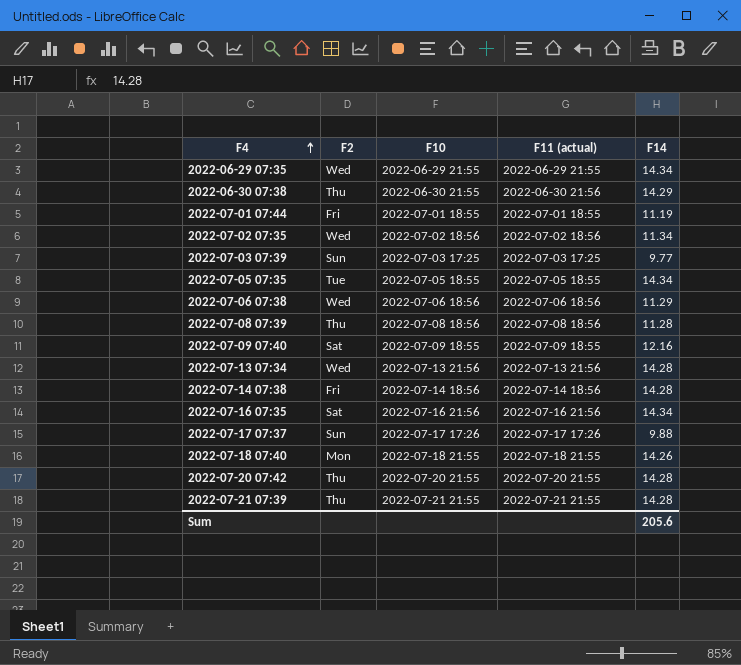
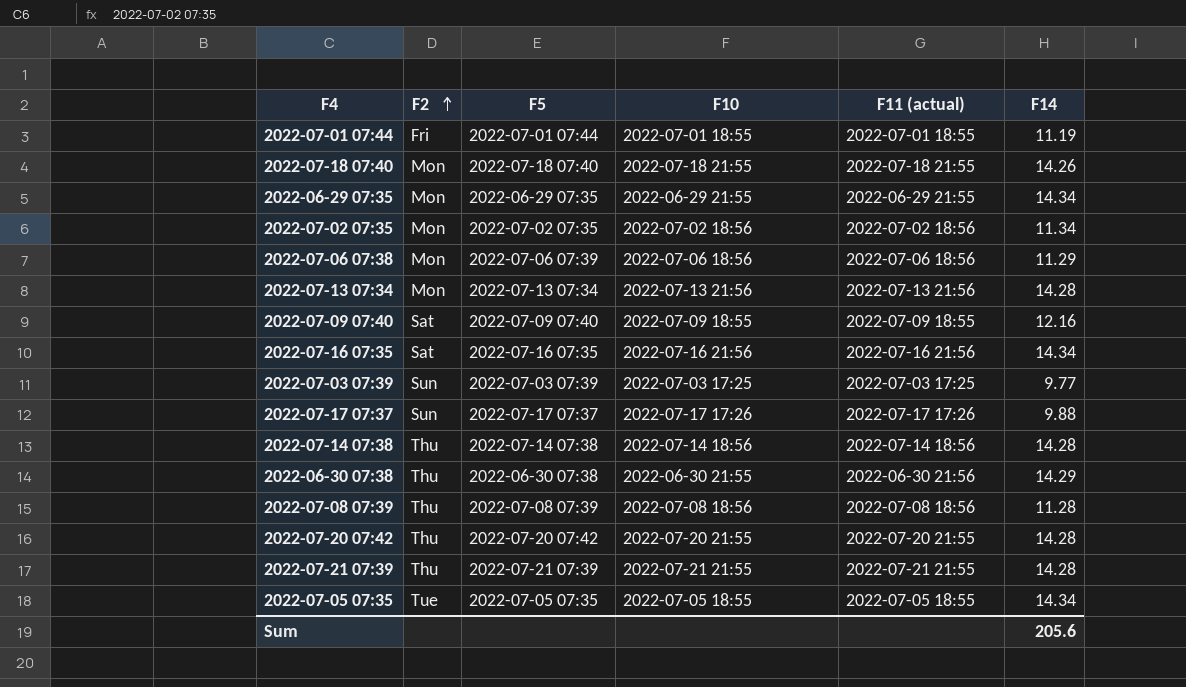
row order: F4 ascending -> F2 ascending
column F5 | position: none -> 3
2022-06-29 07:35 | F2: Wed -> Mon
2022-07-02 07:35 | F2: Wed -> Mon
2022-07-06 07:38 | F2: Wed -> Mon
2022-07-13 07:34 | F2: Wed -> Mon
2022-07-14 07:38 | F2: Fri -> Thu

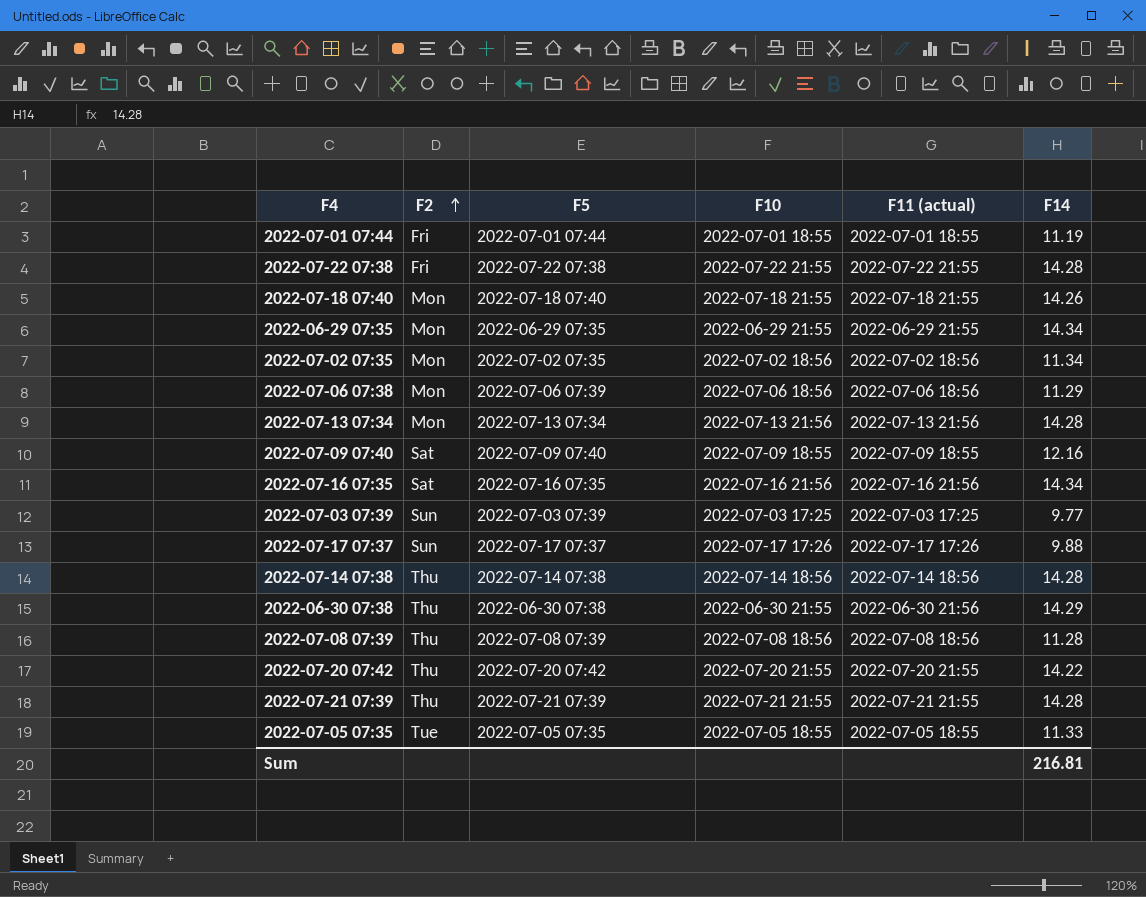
row 2022-07-22 07:38: none -> Fri | 2022-07-22 07:38 | 2022-07-22 21:55 | 2022-07-22 21:55 | 14.28
2022-07-20 07:42 | F14: 14.28 -> 14.22
2022-07-05 07:35 | F14: 14.34 -> 11.33
Sum | F14: 205.6 -> 216.81

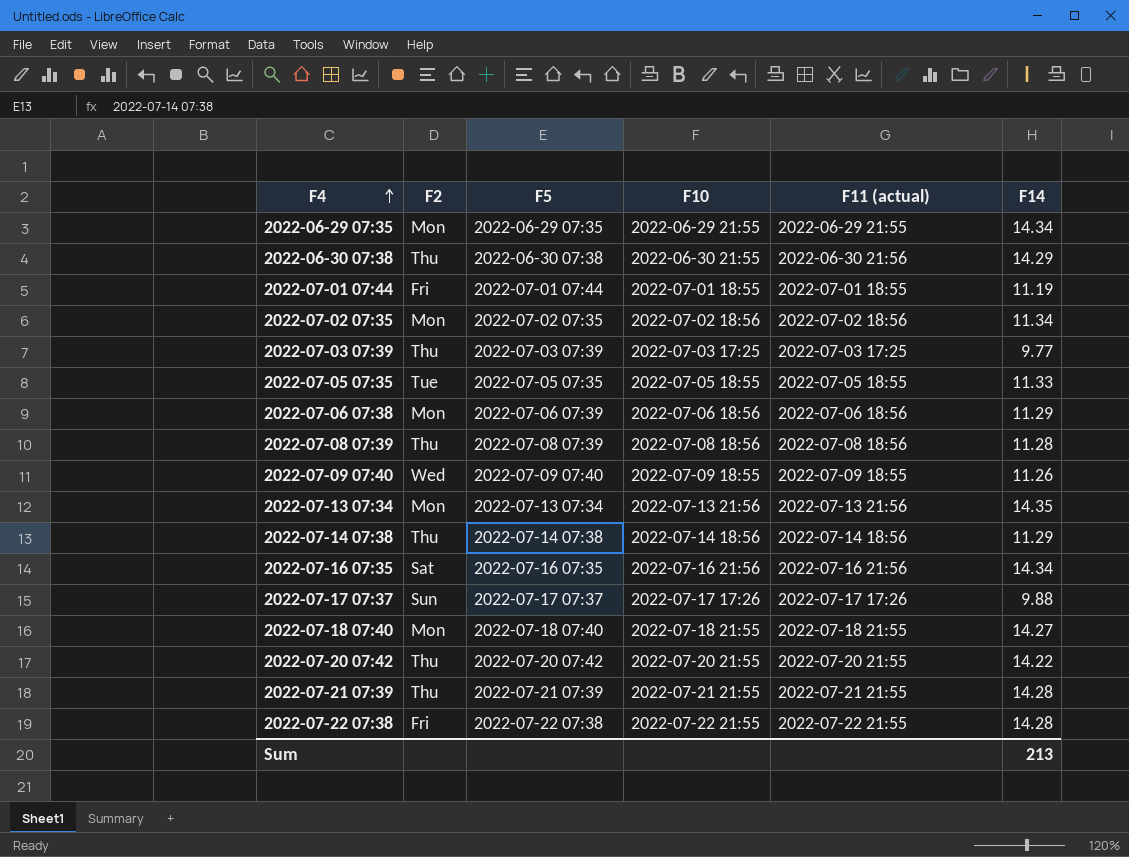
row order: F2 ascending -> F4 ascending
2022-07-03 07:39 | F2: Sun -> Thu
2022-07-09 07:40 | F2: Sat -> Wed
2022-07-09 07:40 | F14: 12.16 -> 11.26
2022-07-13 07:34 | F14: 14.28 -> 14.35
2022-07-14 07:38 | F14: 14.28 -> 11.29
2022-07-18 07:40 | F14: 14.26 -> 14.27
Sum | F14: 216.81 -> 213

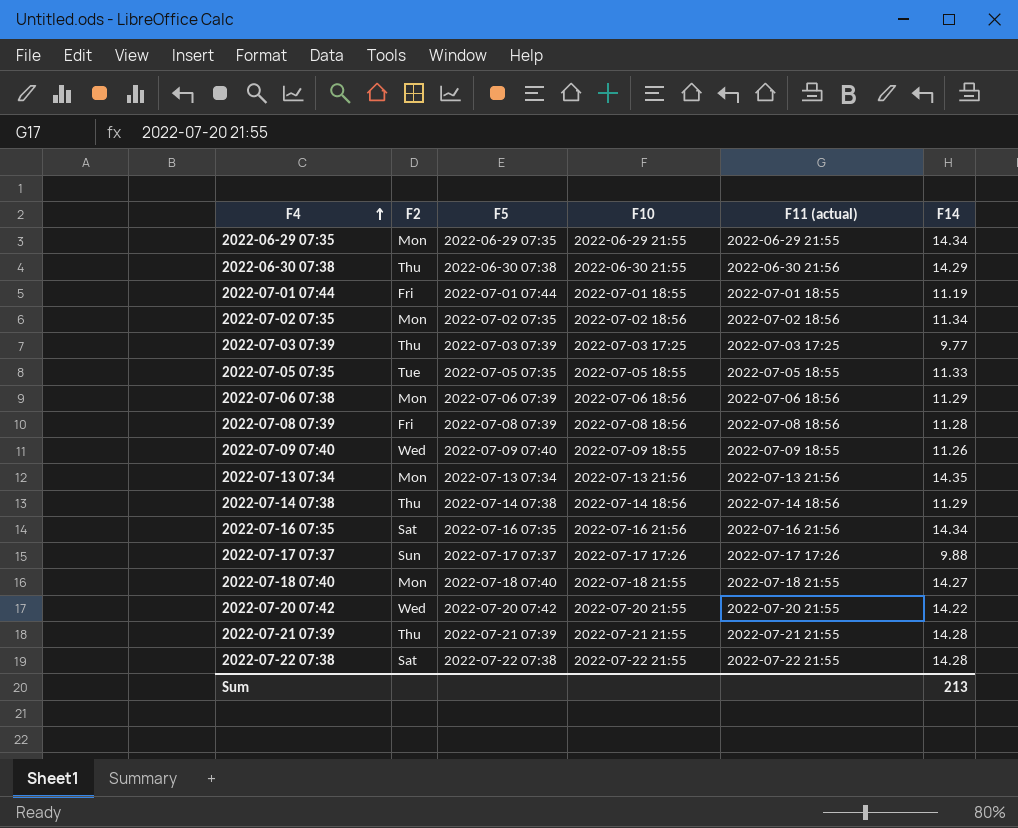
2022-07-08 07:39 | F2: Thu -> Fri
2022-07-20 07:42 | F2: Thu -> Wed
2022-07-22 07:38 | F2: Fri -> Sat

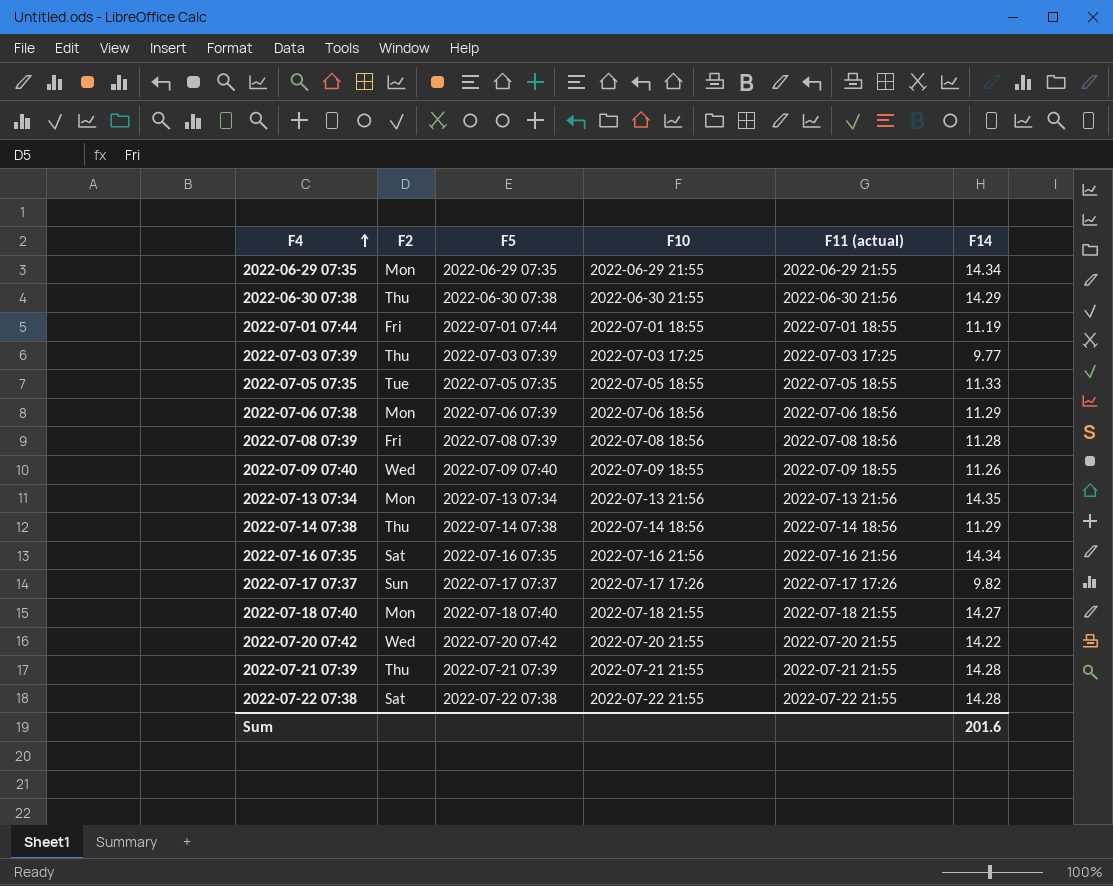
row 2022-07-02 07:35: Mon | 2022-07-02 07:35 | 2022-07-02 18:56 | 2022-07-02 18:56 | 11.34 -> none
2022-07-17 07:37 | F14: 9.88 -> 9.82
Sum | F14: 213 -> 201.6

